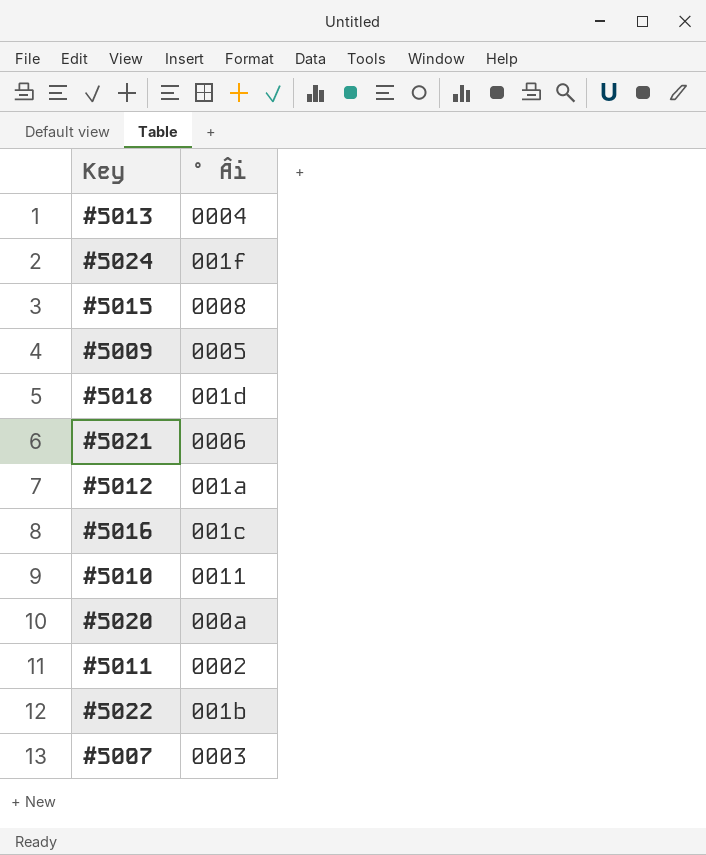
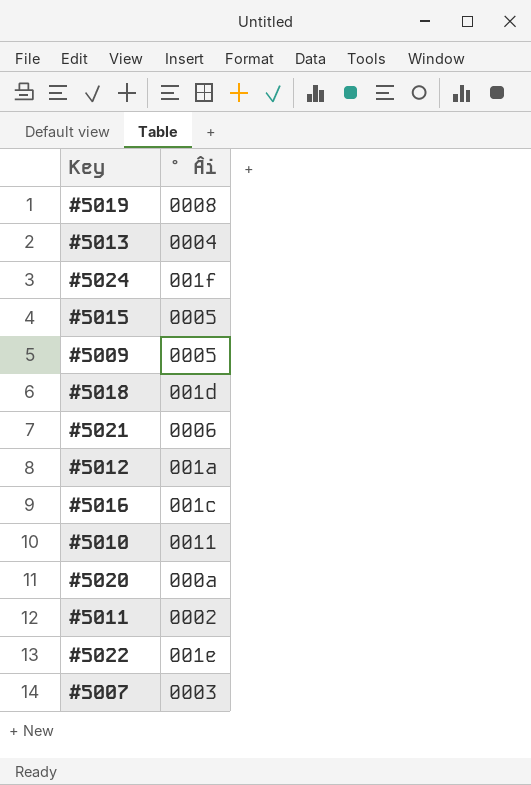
row #5019: none -> 0008
#5015 | ° Âi: 0008 -> 0005
#5022 | ° Âi: 001b -> 001e

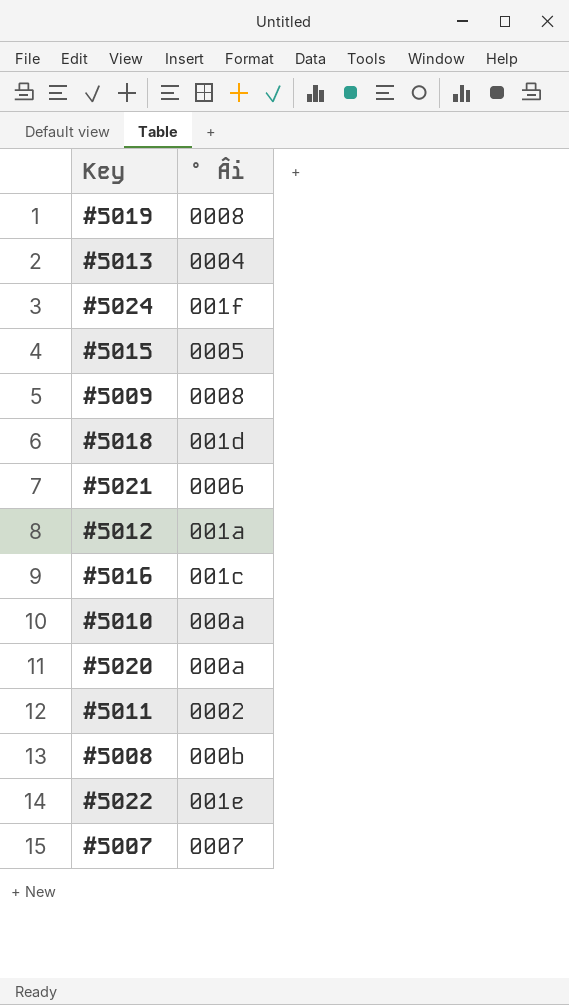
#5009 | ° Âi: 0005 -> 0008
#5010 | ° Âi: 0011 -> 000a
row #5008: none -> 000b
#5007 | ° Âi: 0003 -> 0007

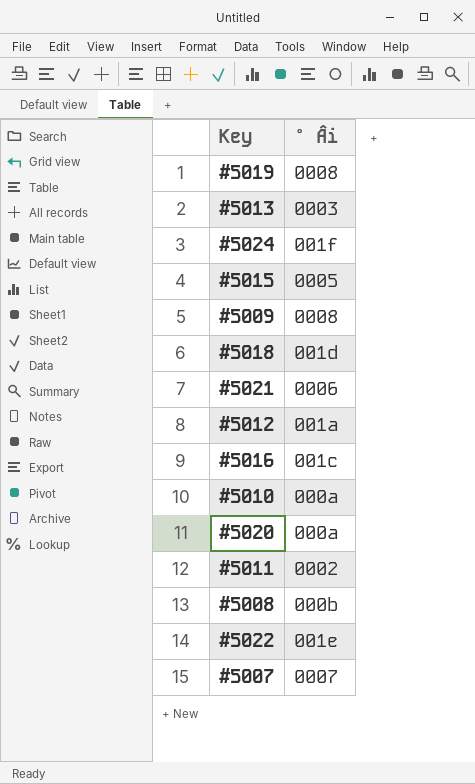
#5013 | ° Âi: 0004 -> 0003

